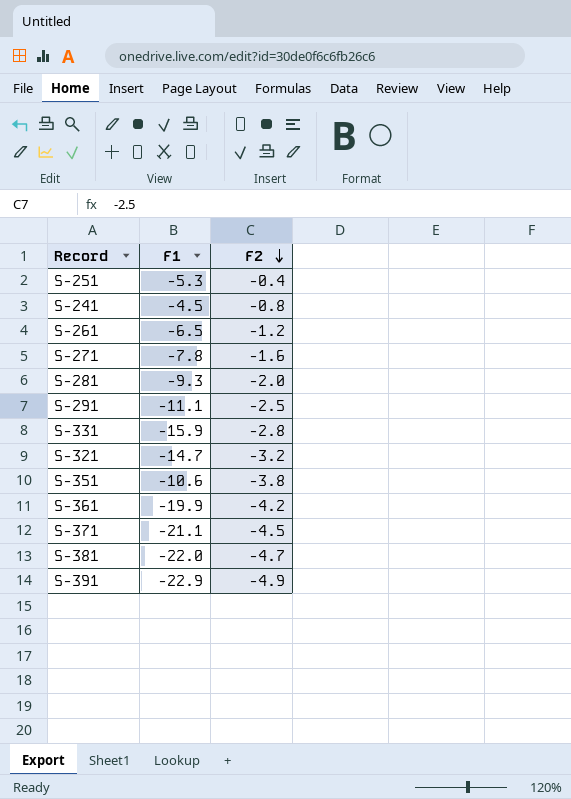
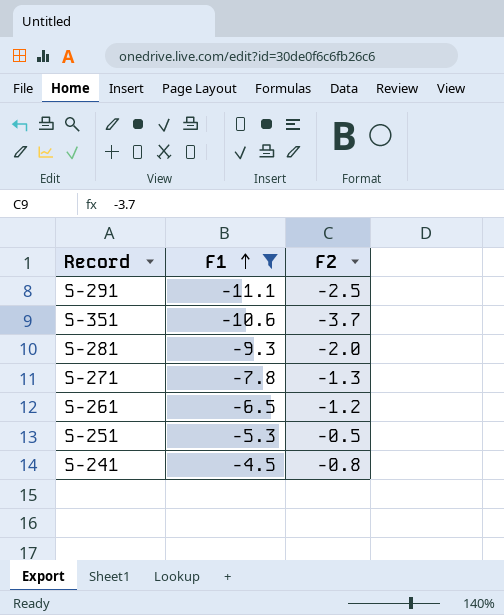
filter: none -> F1 >= -11.1
row order: F2 descending -> F1 ascending
S-351 | F2: -3.8 -> -3.7
S-271 | F2: -1.6 -> -1.3
S-251 | F2: -0.4 -> -0.5

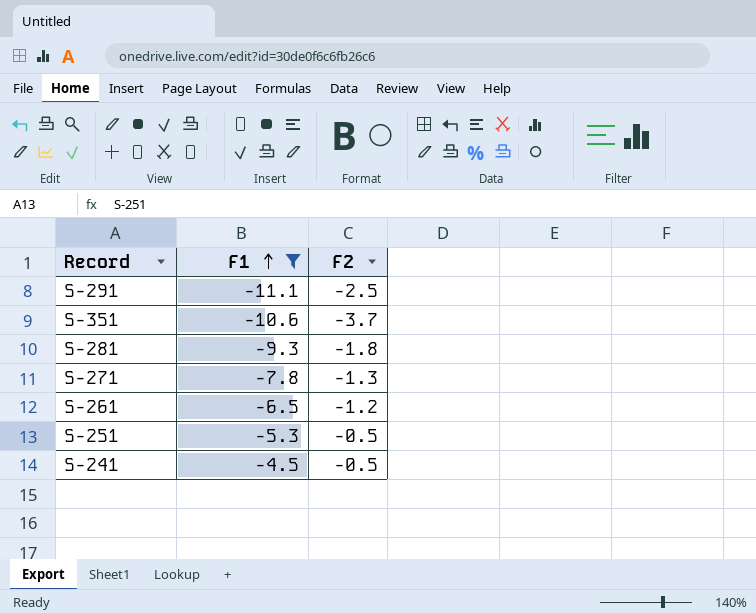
S-281 | F2: -2.0 -> -1.8
S-241 | F2: -0.8 -> -0.5

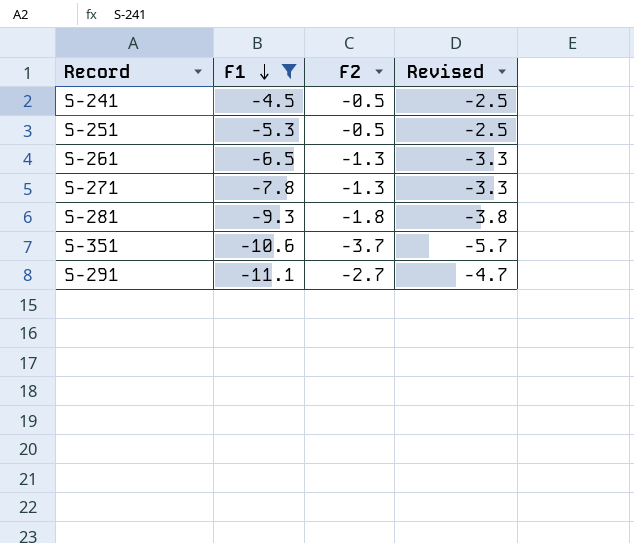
row order: F1 ascending -> F1 descending
column Revised | formula: none -> [F2] - 2
S-261 | F2: -1.2 -> -1.3
S-291 | F2: -2.5 -> -2.7

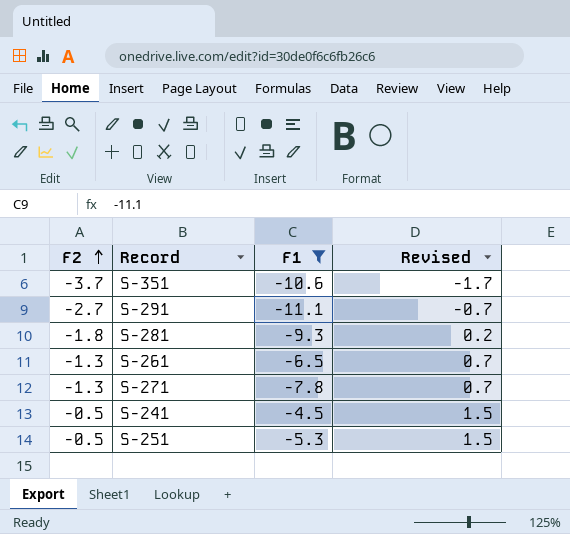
row order: F1 descending -> F2 ascending
column F2 | position: 3 -> 1
column Revised | formula: [F2] - 2 -> [F2] + 2

